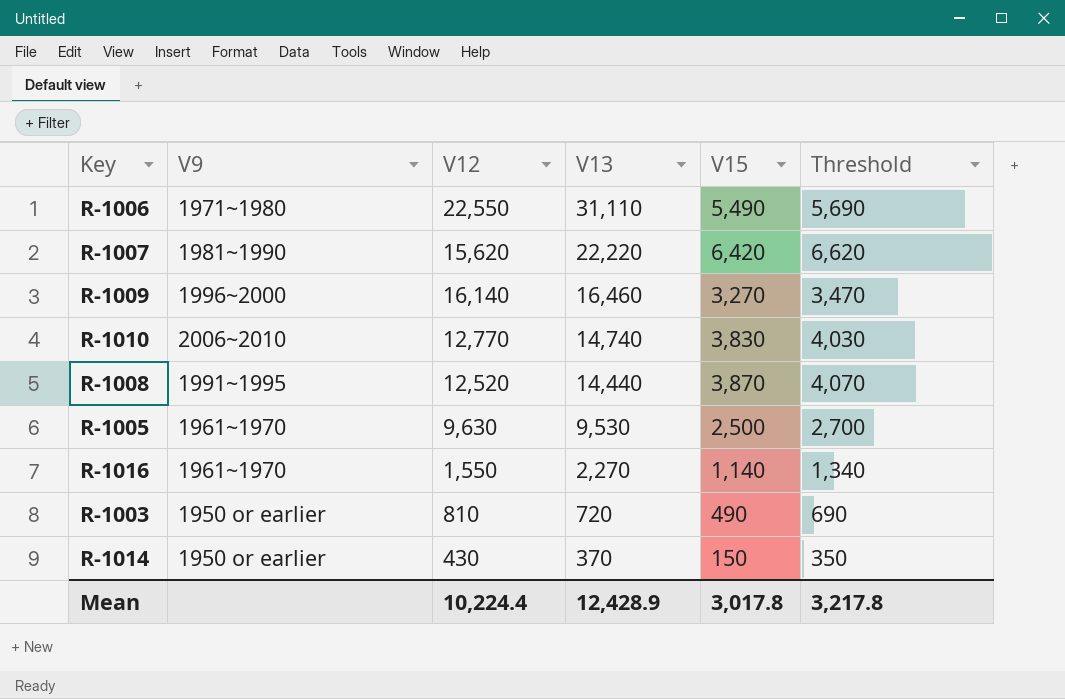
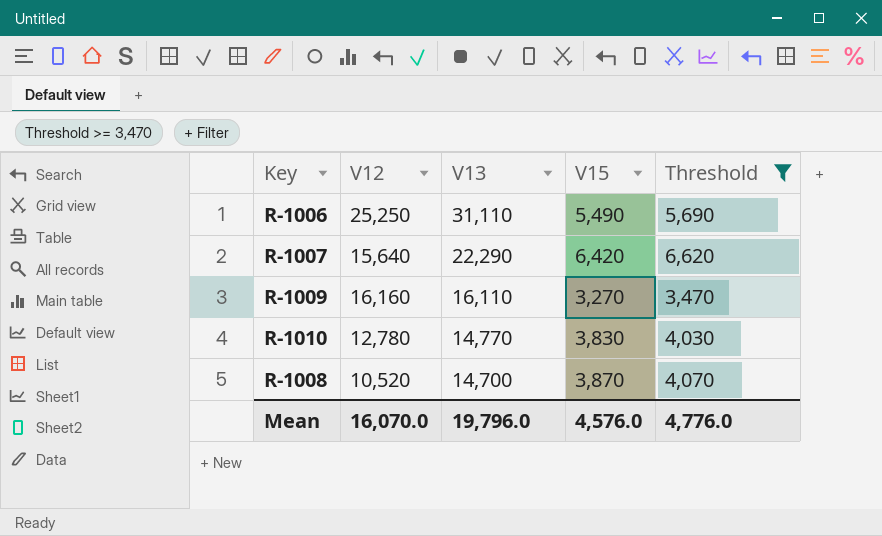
filter: none -> Threshold >= 3,470
column V9 | position: 2 -> none
R-1006 | V12: 22,550 -> 25,250
R-1007 | V12: 15,620 -> 15,640
R-1007 | V13: 22,220 -> 22,290
R-1009 | V12: 16,140 -> 16,160
R-1009 | V13: 16,460 -> 16,110
R-1010 | V12: 12,770 -> 12,780
R-1010 | V13: 14,740 -> 14,770
R-1008 | V12: 12,520 -> 10,520
R-1008 | V13: 14,440 -> 14,700
Mean | V12: 10,224.4 -> 16,070.0
Mean | V13: 12,428.9 -> 19,796.0
Mean | V15: 3,017.8 -> 4,576.0
Mean | Threshold: 3,217.8 -> 4,776.0

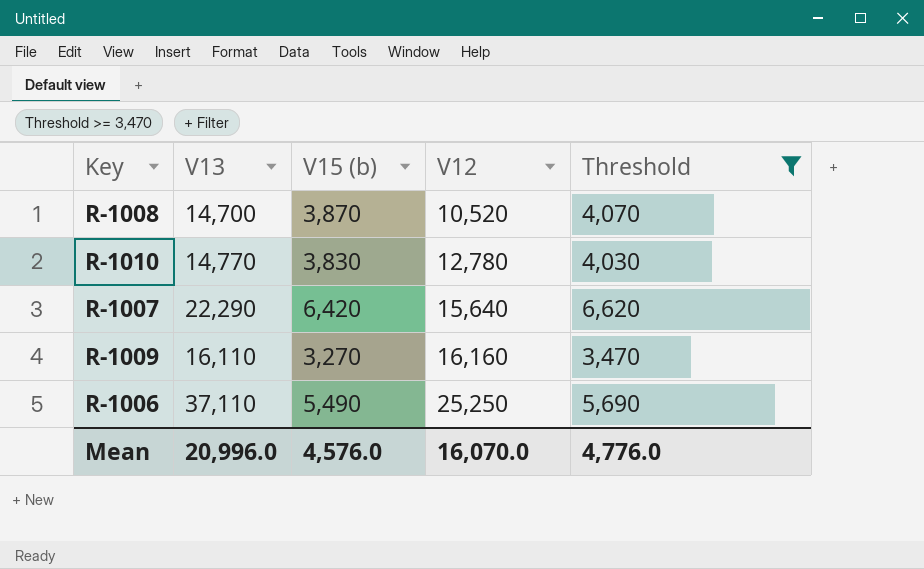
row order: V13 descending -> V12 ascending
column name: V15 -> V15 (b)
column V12 | position: 2 -> 4
R-1006 | V13: 31,110 -> 37,110
Mean | V13: 19,796.0 -> 20,996.0

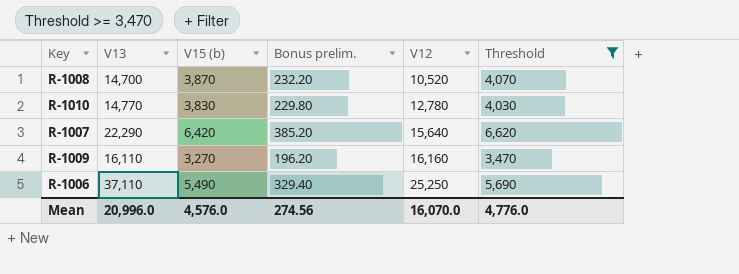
column Bonus prelim. | formula: none -> [V15 (b)] * 0.06

